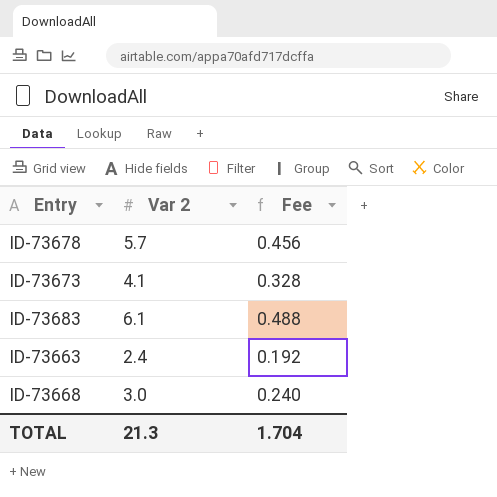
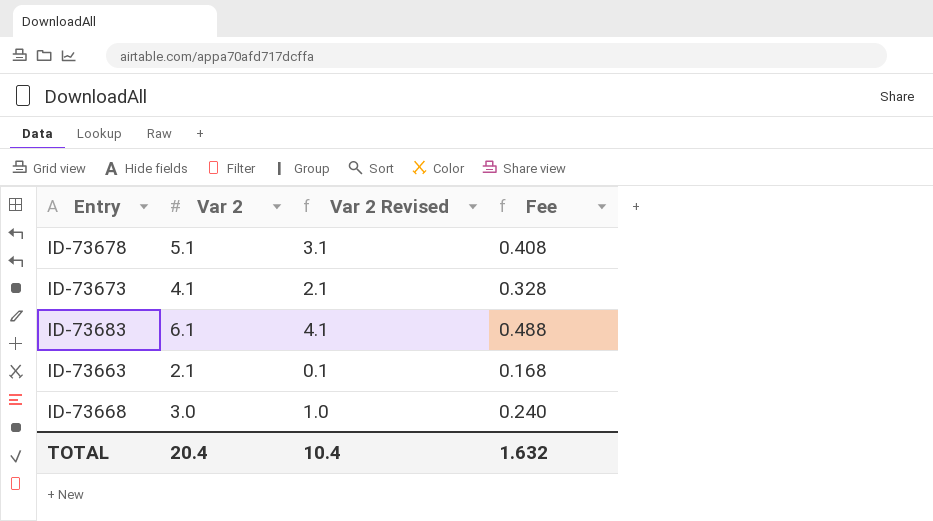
column Var 2 Revised | formula: none -> [Var 2] - 2
ID-73678 | Var 2: 5.7 -> 5.1
ID-73678 | Fee: 0.456 -> 0.408
ID-73663 | Var 2: 2.4 -> 2.1
ID-73663 | Fee: 0.192 -> 0.168
TOTAL | Var 2: 21.3 -> 20.4
TOTAL | Fee: 1.704 -> 1.632

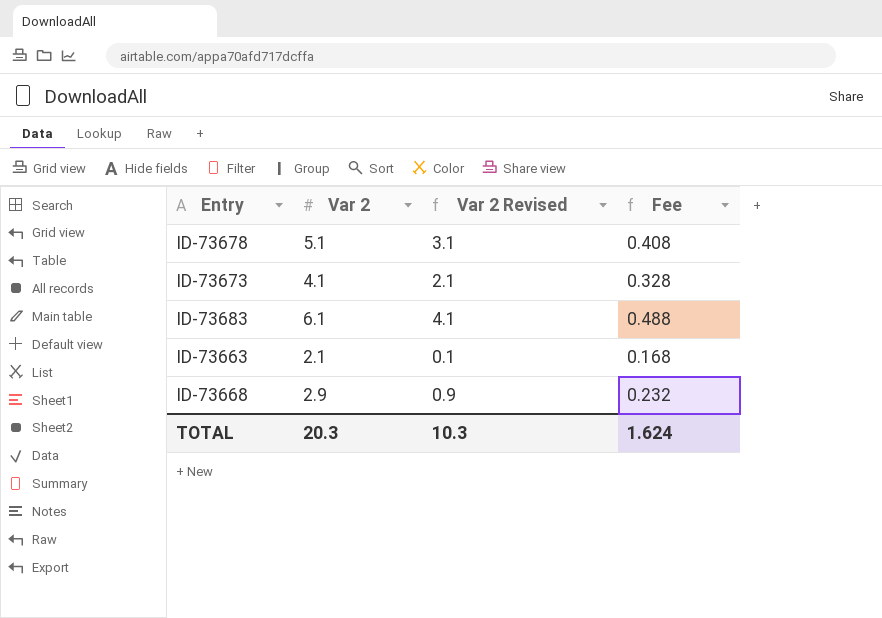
ID-73668 | Var 2: 3.0 -> 2.9
ID-73668 | Var 2 Revised: 1.0 -> 0.9
ID-73668 | Fee: 0.240 -> 0.232
TOTAL | Var 2: 20.4 -> 20.3
TOTAL | Var 2 Revised: 10.4 -> 10.3
TOTAL | Fee: 1.632 -> 1.624

